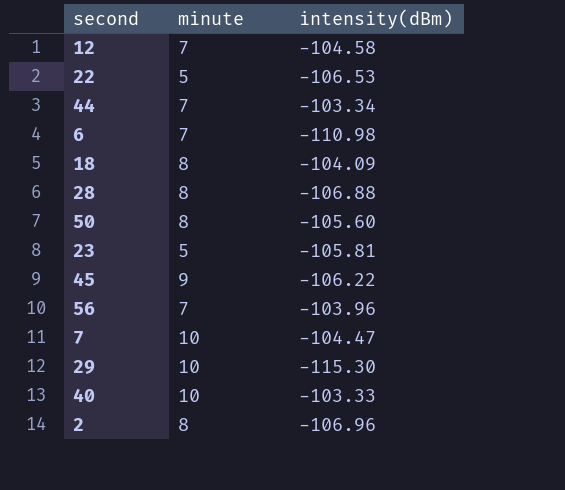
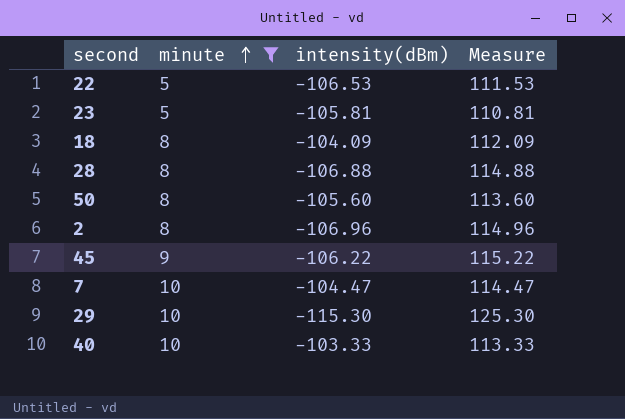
filter: none -> minute != 7
row order: none -> minute ascending
column Measure | formula: none -> [minute] - [intensity(dBm)]

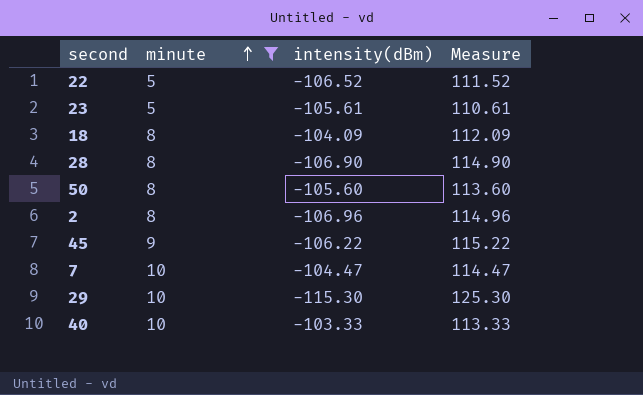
22 | intensity(dBm): -106.53 -> -106.52
22 | Measure: 111.53 -> 111.52
23 | intensity(dBm): -105.81 -> -105.61
23 | Measure: 110.81 -> 110.61
28 | intensity(dBm): -106.88 -> -106.90
28 | Measure: 114.88 -> 114.90

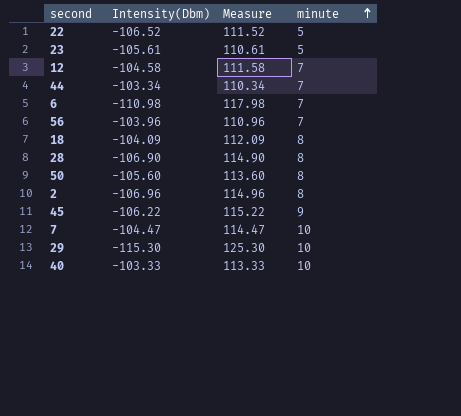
filter: minute != 7 -> none
column name: intensity(dBm) -> Intensity(Dbm)
column minute | position: 2 -> 4

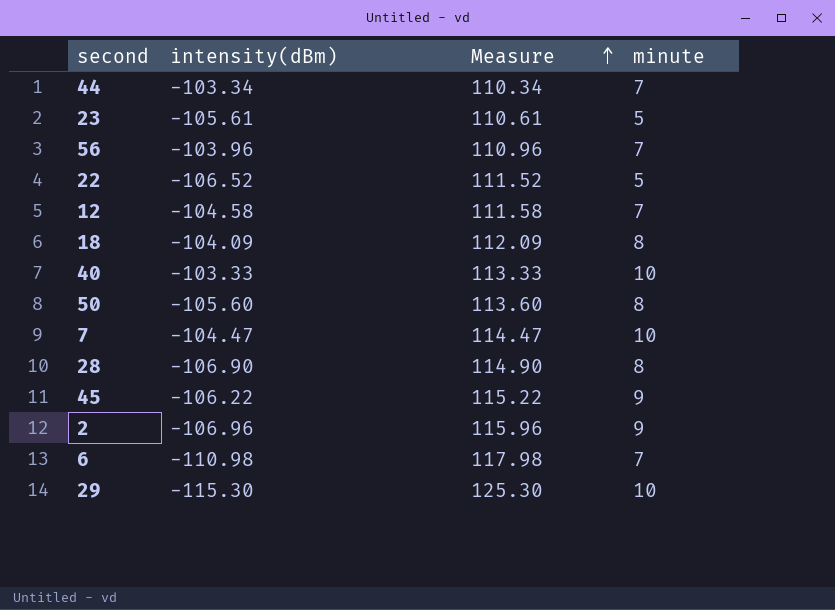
row order: minute ascending -> Measure ascending
column name: Intensity(Dbm) -> intensity(dBm)
2 | Measure: 114.96 -> 115.96
2 | minute: 8 -> 9

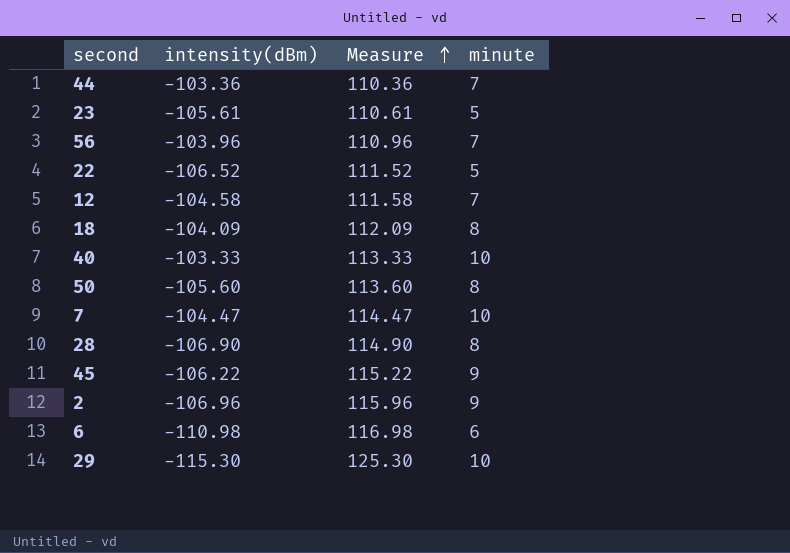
44 | intensity(dBm): -103.34 -> -103.36
44 | Measure: 110.34 -> 110.36
6 | Measure: 117.98 -> 116.98
6 | minute: 7 -> 6

